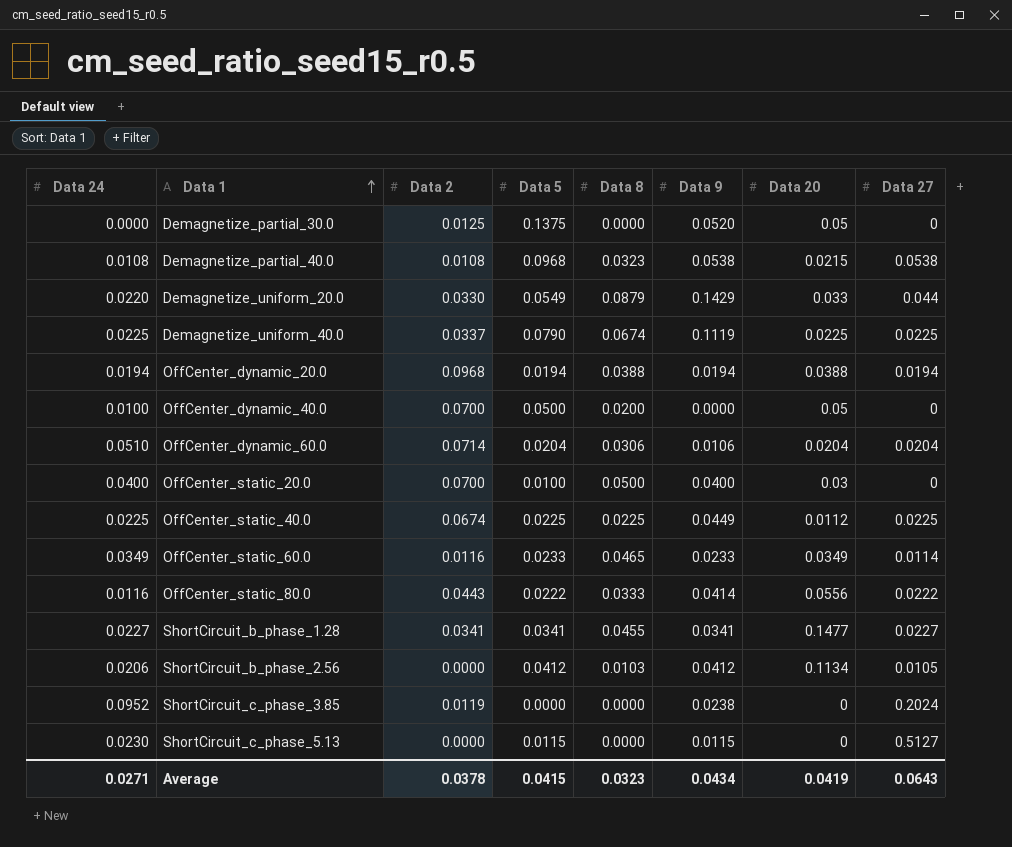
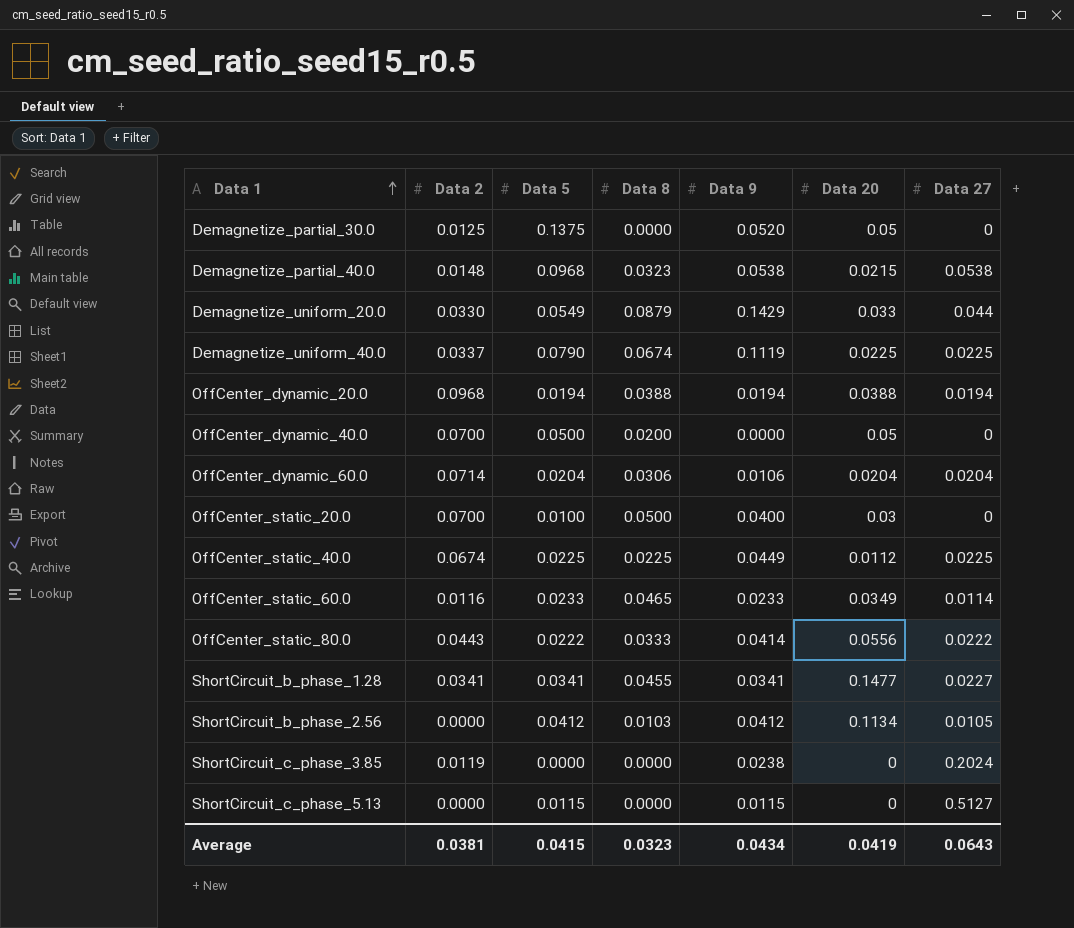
column Data 24 | position: 1 -> none
Demagnetize_partial_40.0 | Data 2: 0.0108 -> 0.0148
Average | Data 2: 0.0378 -> 0.0381

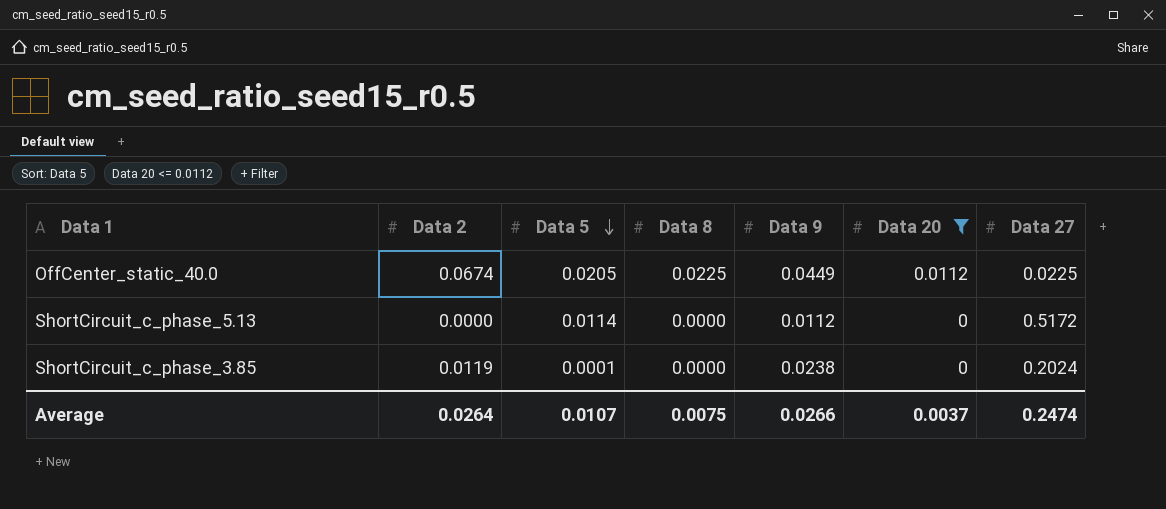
filter: none -> Data 20 <= 0.0112
row order: Data 1 ascending -> Data 5 descending
OffCenter_static_40.0 | Data 5: 0.0225 -> 0.0205
ShortCircuit_c_phase_5.13 | Data 5: 0.0115 -> 0.0114
ShortCircuit_c_phase_5.13 | Data 9: 0.0115 -> 0.0112
ShortCircuit_c_phase_5.13 | Data 27: 0.5127 -> 0.5172
ShortCircuit_c_phase_3.85 | Data 5: 0.0000 -> 0.0001
Average | Data 2: 0.0381 -> 0.0264
Average | Data 5: 0.0415 -> 0.0107
Average | Data 8: 0.0323 -> 0.0075
Average | Data 9: 0.0434 -> 0.0266
Average | Data 20: 0.0419 -> 0.0037
Average | Data 27: 0.0643 -> 0.2474

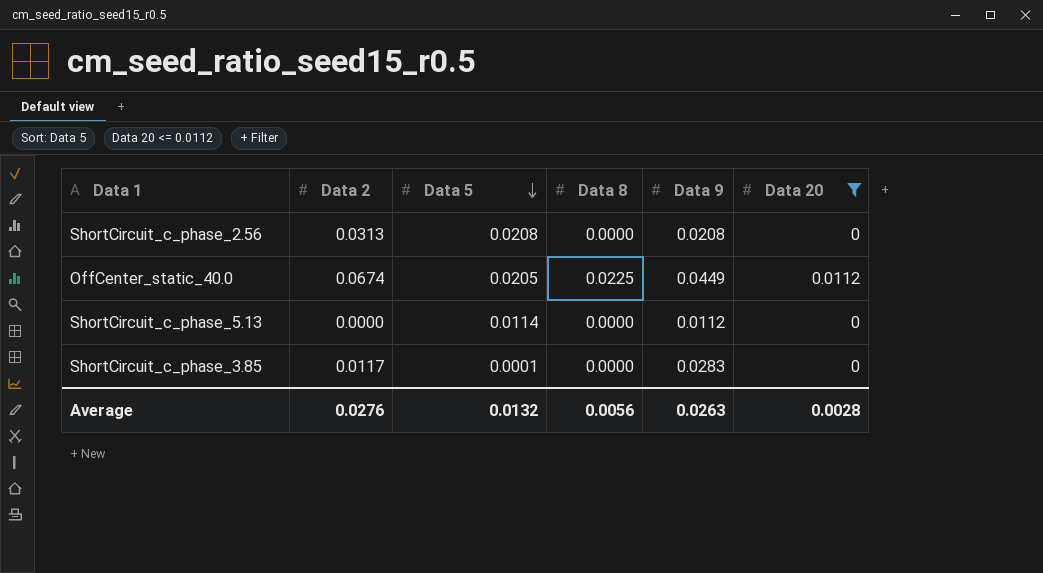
column Data 27 | position: 7 -> none
row ShortCircuit_c_phase_2.56: none -> 0.0313 | 0.0208 | 0.0000 | 0.0208 | 0
ShortCircuit_c_phase_3.85 | Data 2: 0.0119 -> 0.0117
ShortCircuit_c_phase_3.85 | Data 9: 0.0238 -> 0.0283
Average | Data 2: 0.0264 -> 0.0276
Average | Data 5: 0.0107 -> 0.0132
Average | Data 8: 0.0075 -> 0.0056
Average | Data 9: 0.0266 -> 0.0263
Average | Data 20: 0.0037 -> 0.0028

